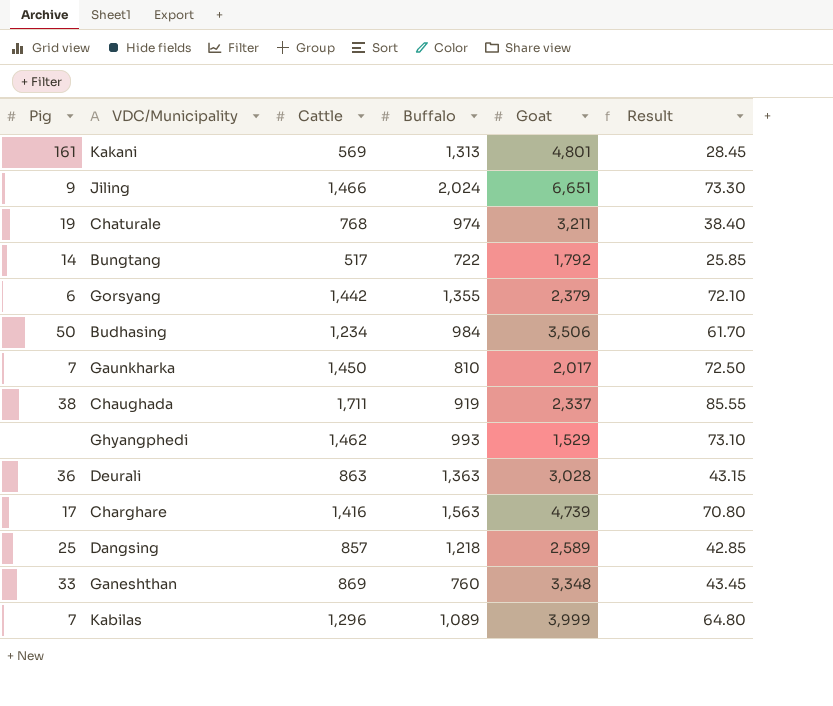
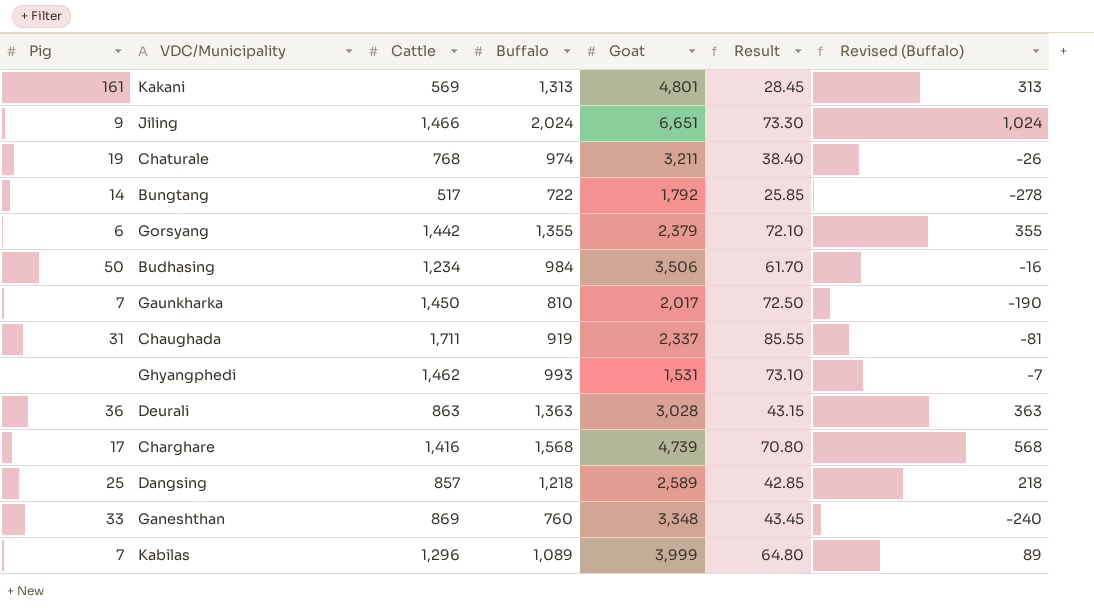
column Revised (Buffalo) | formula: none -> [Buffalo] - 1000
Chaughada | Pig: 38 -> 31
Ghyangphedi | Goat: 1,529 -> 1,531
Charghare | Buffalo: 1,563 -> 1,568

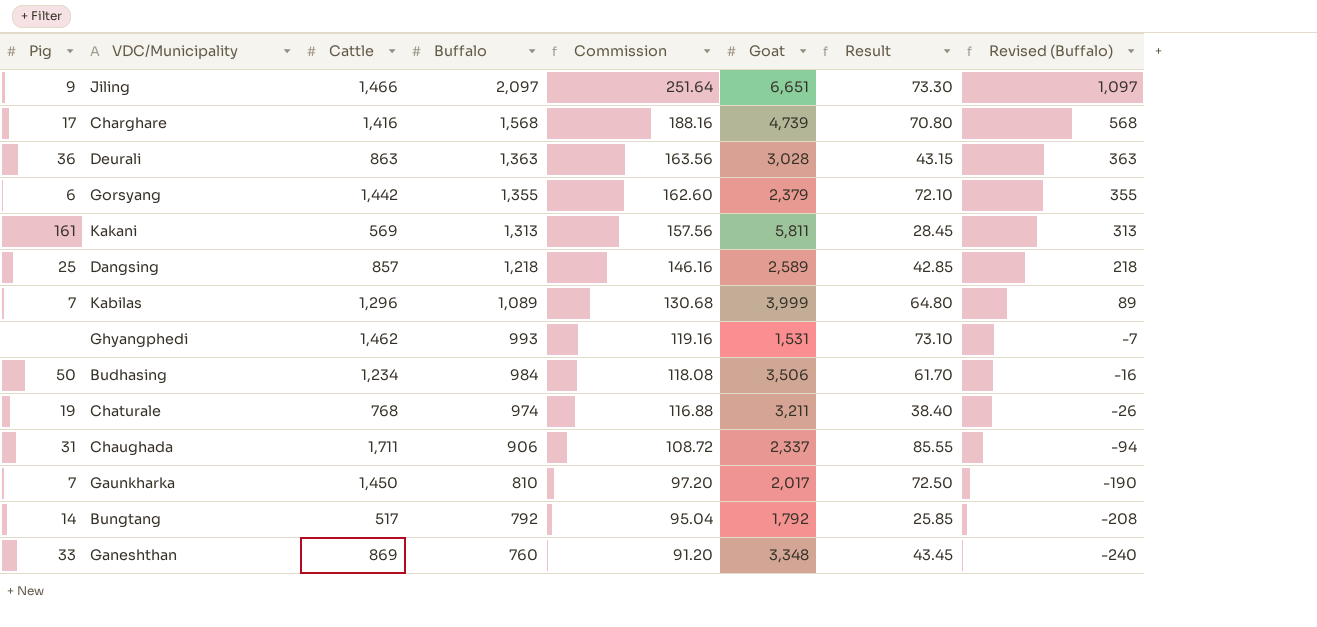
row order: none -> Buffalo descending
column Commission | formula: none -> [Buffalo] * 0.12
Jiling | Buffalo: 2,024 -> 2,097
Jiling | Revised (Buffalo): 1,024 -> 1,097
Kakani | Goat: 4,801 -> 5,811
Chaughada | Buffalo: 919 -> 906
Chaughada | Revised (Buffalo): -81 -> -94
Bungtang | Buffalo: 722 -> 792
Bungtang | Revised (Buffalo): -278 -> -208

